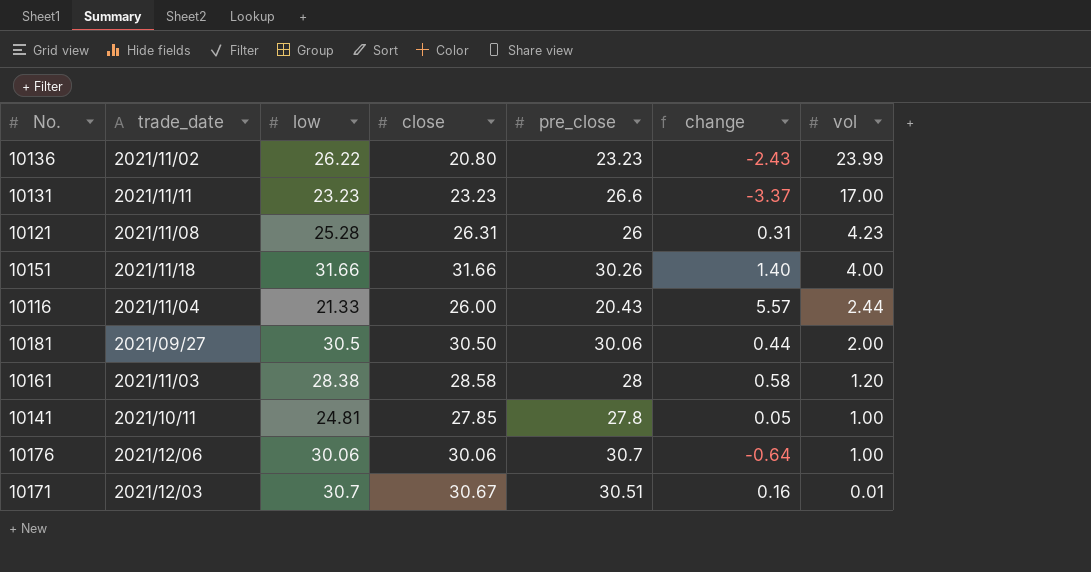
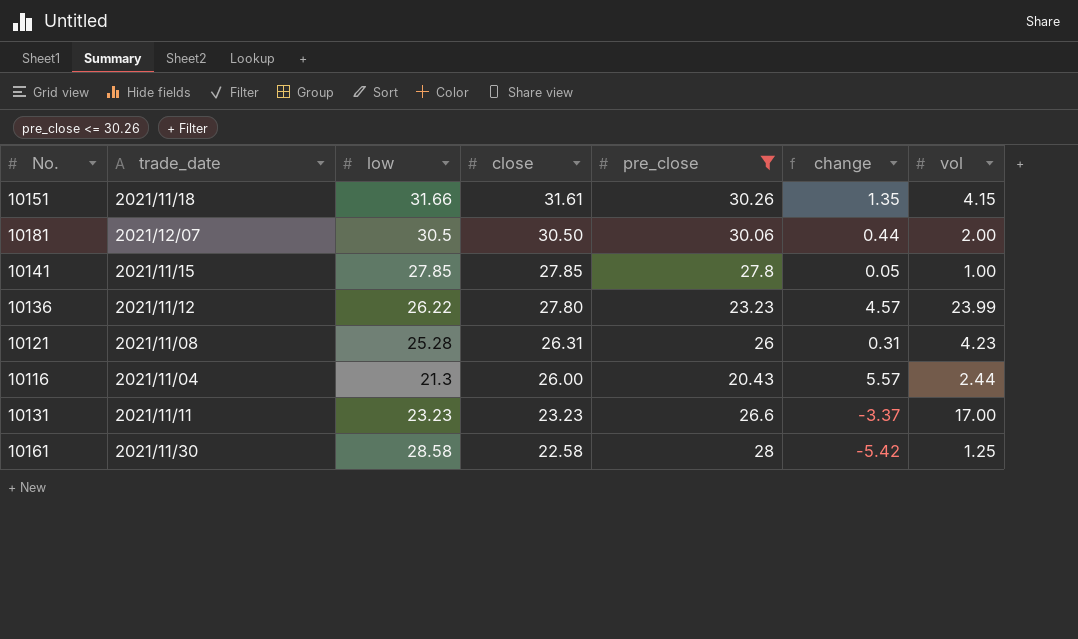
filter: none -> pre_close <= 30.26
row order: vol descending -> close descending
10151 | close: 31.66 -> 31.61
10151 | change: 1.40 -> 1.35
10151 | vol: 4.00 -> 4.15
10181 | trade_date: 2021/09/27 -> 2021/12/07
10141 | trade_date: 2021/10/11 -> 2021/11/15
10141 | low: 24.81 -> 27.85
10136 | trade_date: 2021/11/02 -> 2021/11/12
10136 | close: 20.80 -> 27.80
10136 | change: -2.43 -> 4.57
10116 | low: 21.33 -> 21.3
10161 | trade_date: 2021/11/03 -> 2021/11/30
10161 | low: 28.38 -> 28.58
10161 | close: 28.58 -> 22.58
10161 | change: 0.58 -> -5.42
10161 | vol: 1.20 -> 1.25

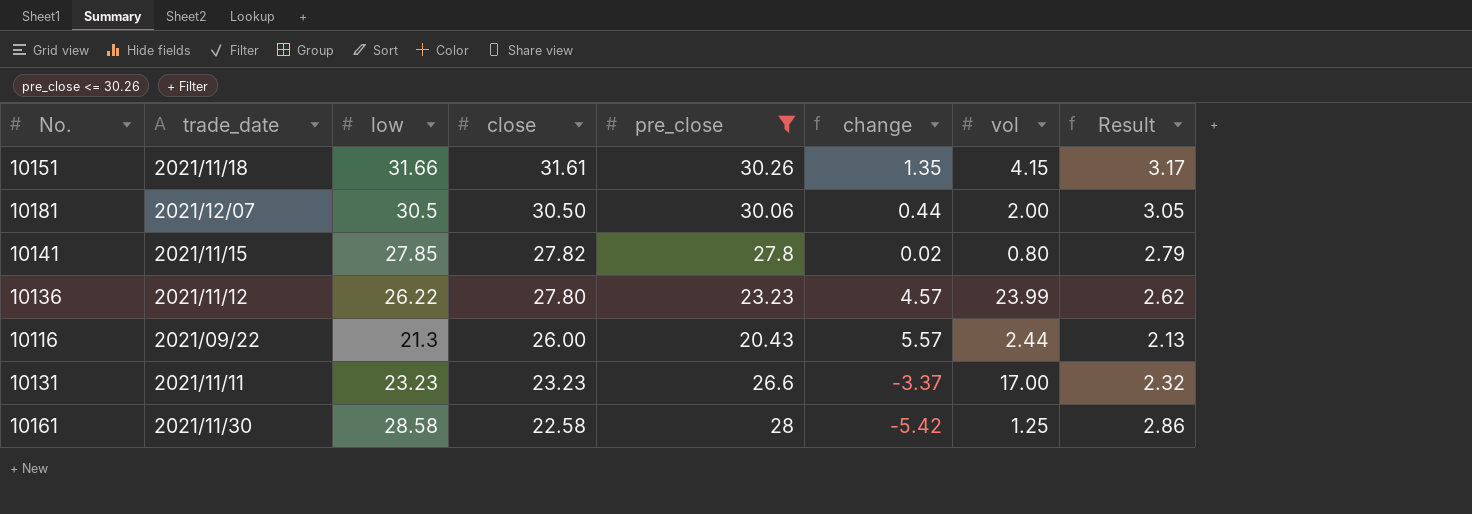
column Result | formula: none -> [low] * 0.1
row 10121: 2021/11/08 | 25.28 | 26.31 | 26 | 0.31 | 4.23 -> none
10141 | close: 27.85 -> 27.82
10141 | change: 0.05 -> 0.02
10141 | vol: 1.00 -> 0.80
10116 | trade_date: 2021/11/04 -> 2021/09/22

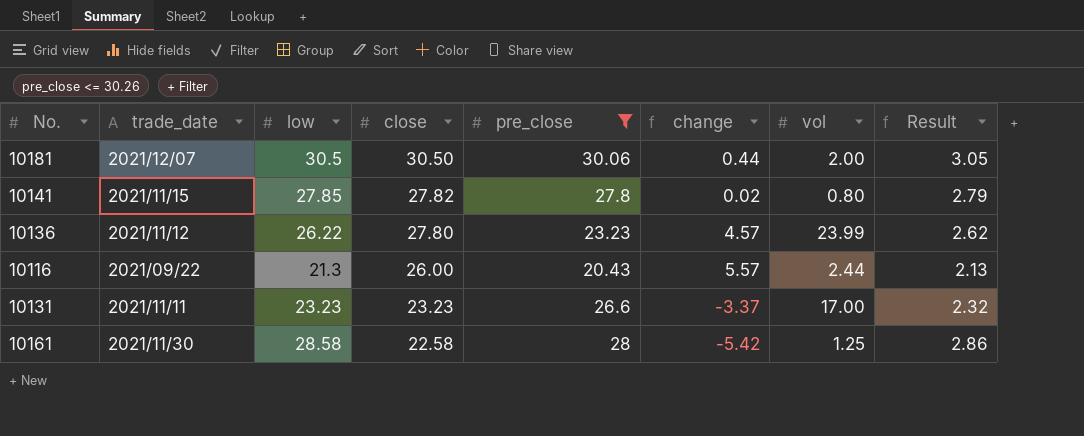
row 10151: 2021/11/18 | 31.66 | 31.61 | 30.26 | 1.35 | 4.15 | 3.17 -> none

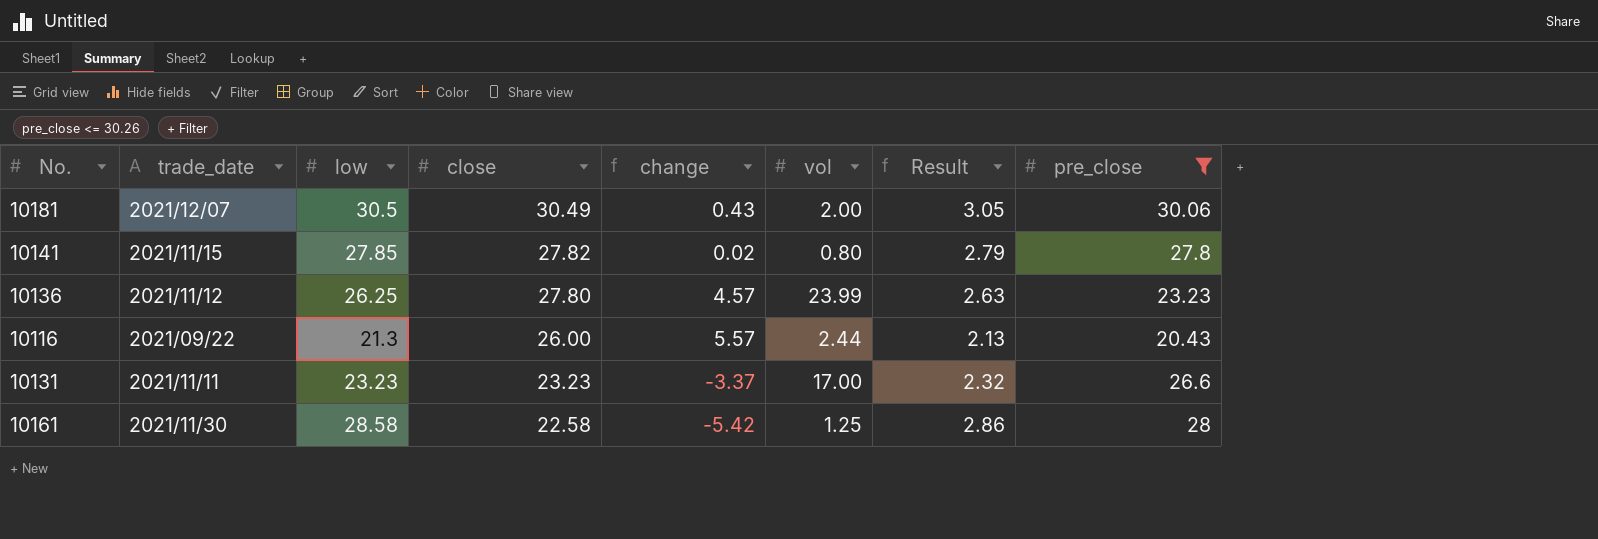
column pre_close | position: 5 -> 8
10181 | close: 30.50 -> 30.49
10181 | change: 0.44 -> 0.43
10136 | low: 26.22 -> 26.25
10136 | Result: 2.62 -> 2.63

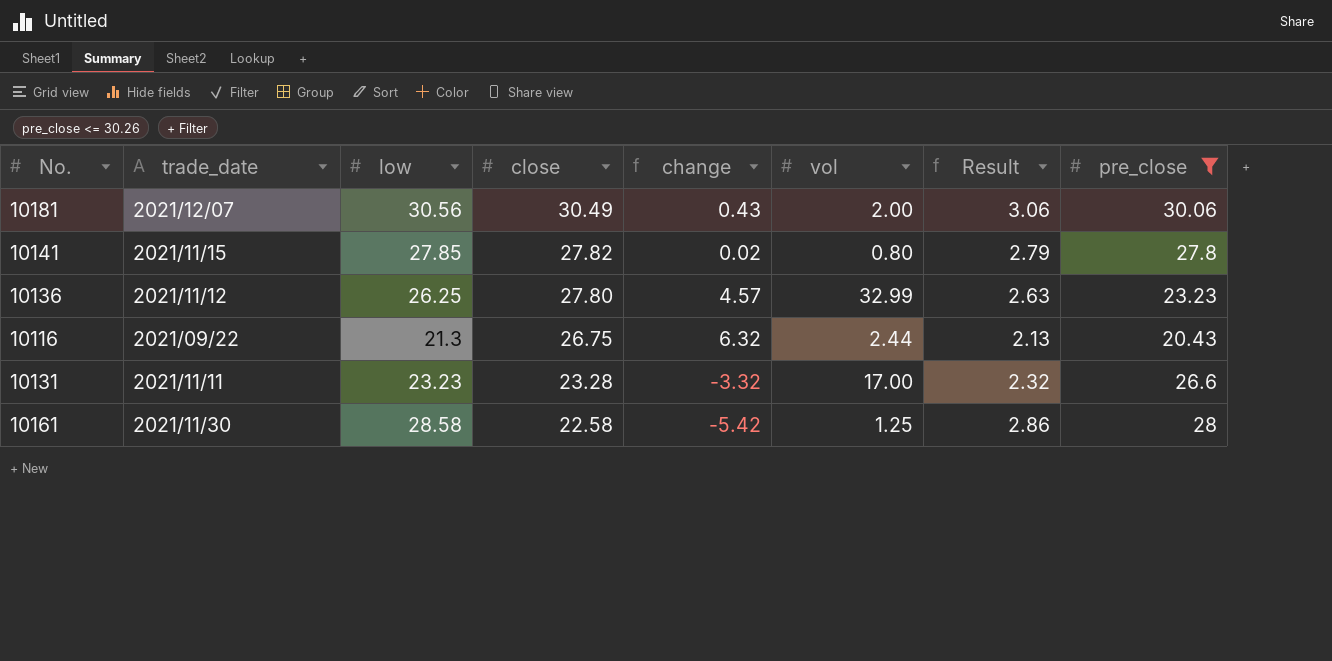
10181 | low: 30.5 -> 30.56
10181 | Result: 3.05 -> 3.06
10136 | vol: 23.99 -> 32.99
10116 | close: 26.00 -> 26.75
10116 | change: 5.57 -> 6.32
10131 | close: 23.23 -> 23.28
10131 | change: -3.37 -> -3.32

